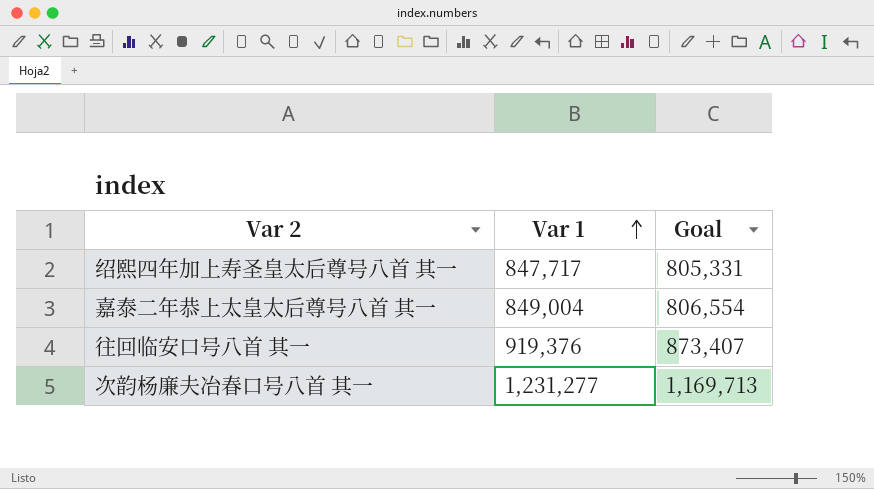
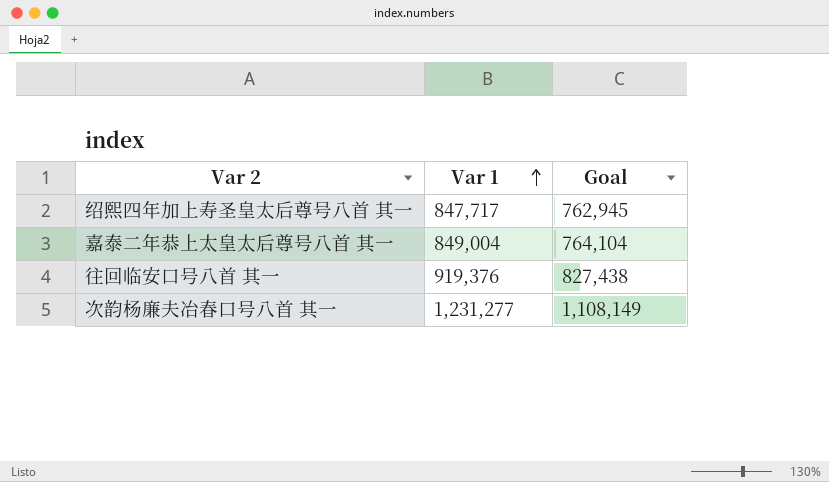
column Goal | formula: [Var 1] * 0.95 -> [Var 1] * 0.9

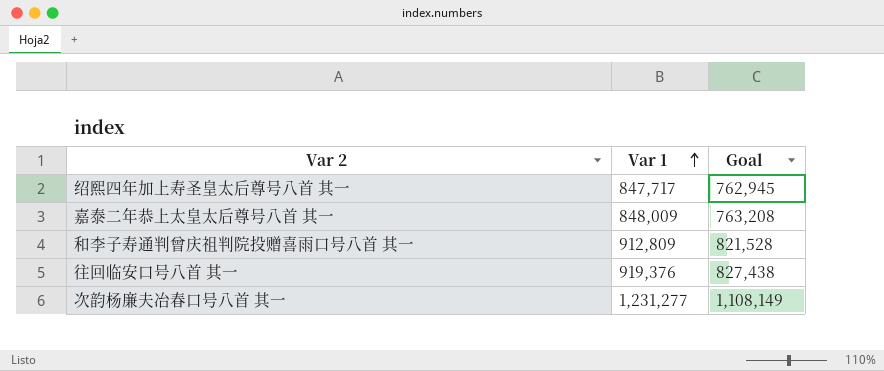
嘉泰二年恭上太皇太后尊号八首 其一 | Var 1: 849,004 -> 848,009
嘉泰二年恭上太皇太后尊号八首 其一 | Goal: 764,104 -> 763,208
row 和李子寿通判曾庆祖判院投赠喜雨口号八首 其一: none -> 912,809 | 821,528

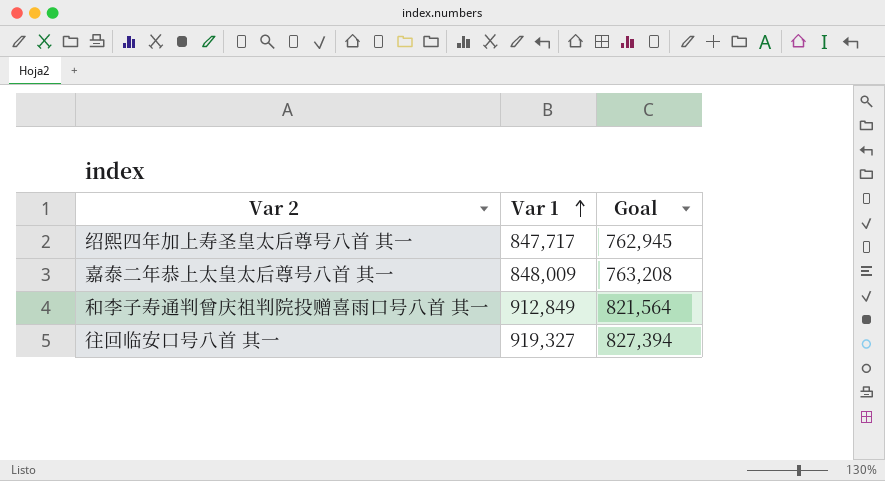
row 次韵杨廉夫冶春口号八首 其一: 1,231,277 | 1,108,149 -> none
和李子寿通判曾庆祖判院投赠喜雨口号八首 其一 | Var 1: 912,809 -> 912,849
和李子寿通判曾庆祖判院投赠喜雨口号八首 其一 | Goal: 821,528 -> 821,564
往回临安口号八首 其一 | Var 1: 919,376 -> 919,327
往回临安口号八首 其一 | Goal: 827,438 -> 827,394

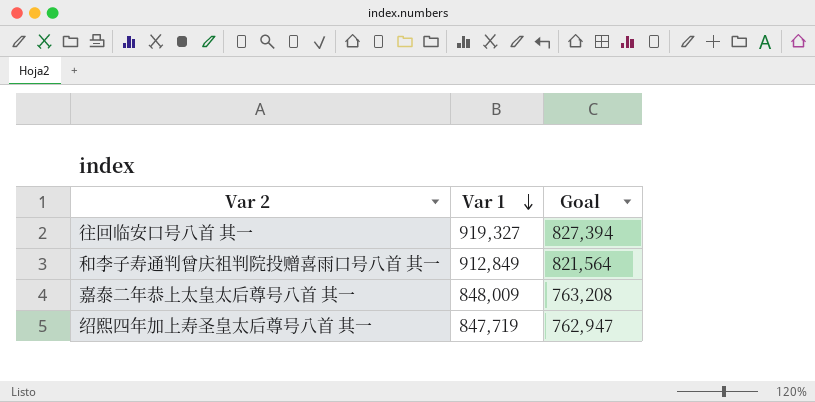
row order: Var 1 ascending -> Var 1 descending
绍熙四年加上寿圣皇太后尊号八首 其一 | Var 1: 847,717 -> 847,719
绍熙四年加上寿圣皇太后尊号八首 其一 | Goal: 762,945 -> 762,947

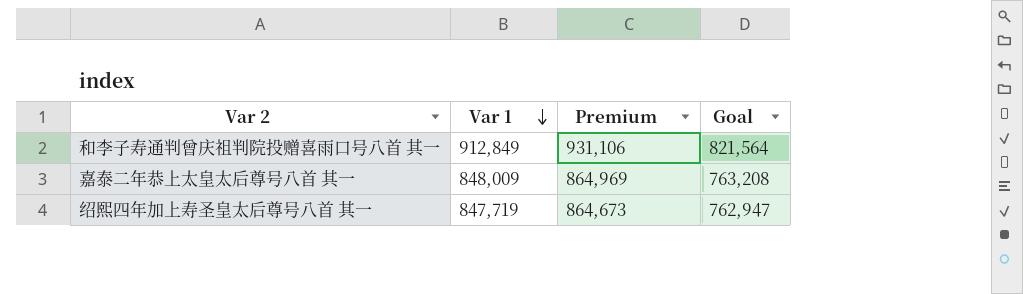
column Premium | formula: none -> [Var 1] * 1.02
row 往回临安口号八首 其一: 919,327 | 827,394 -> none

